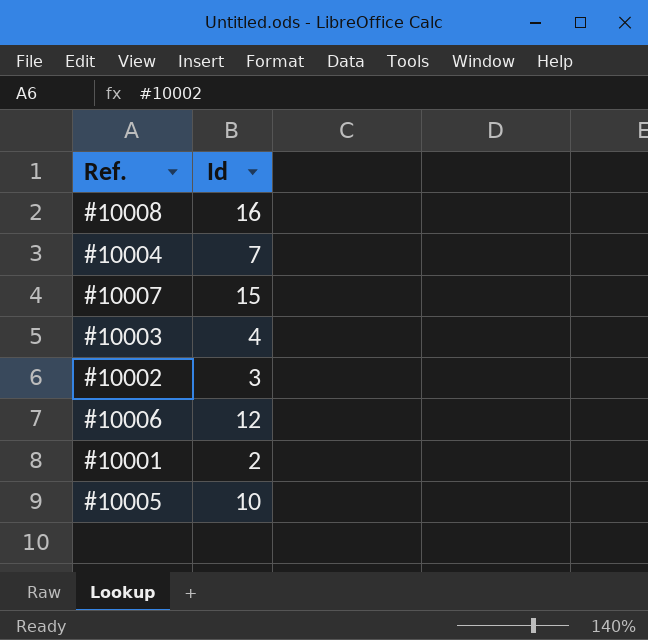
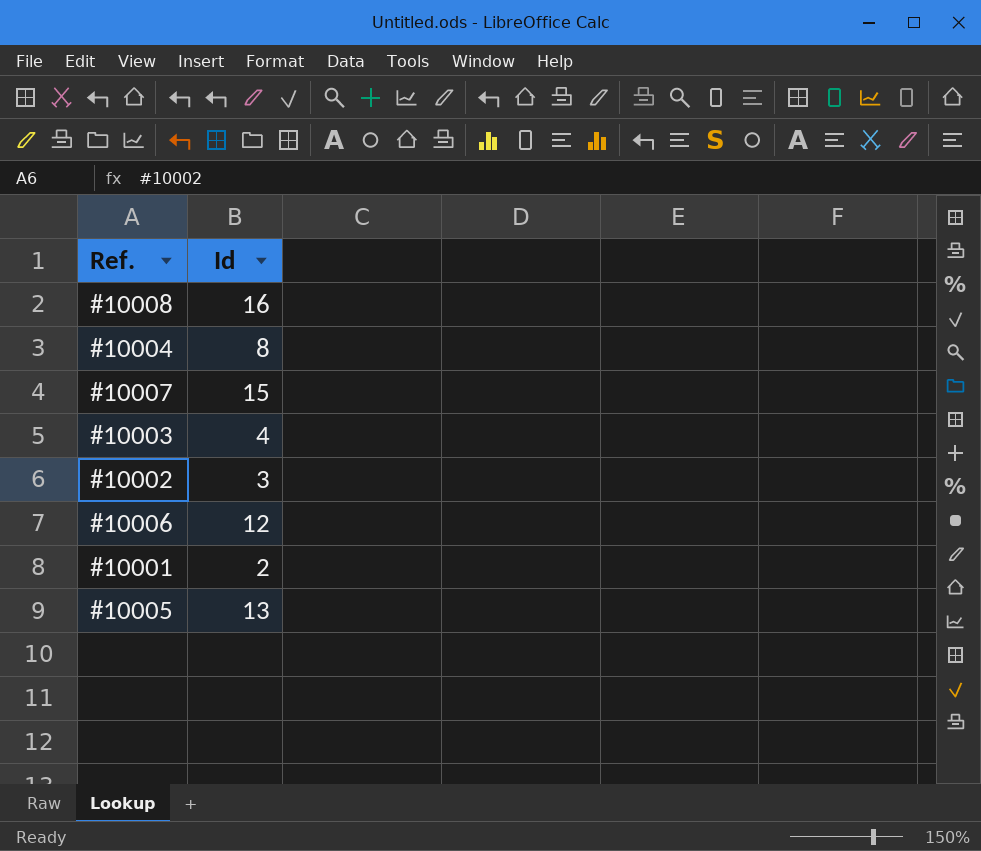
#10004 | Id: 7 -> 8
#10005 | Id: 10 -> 13

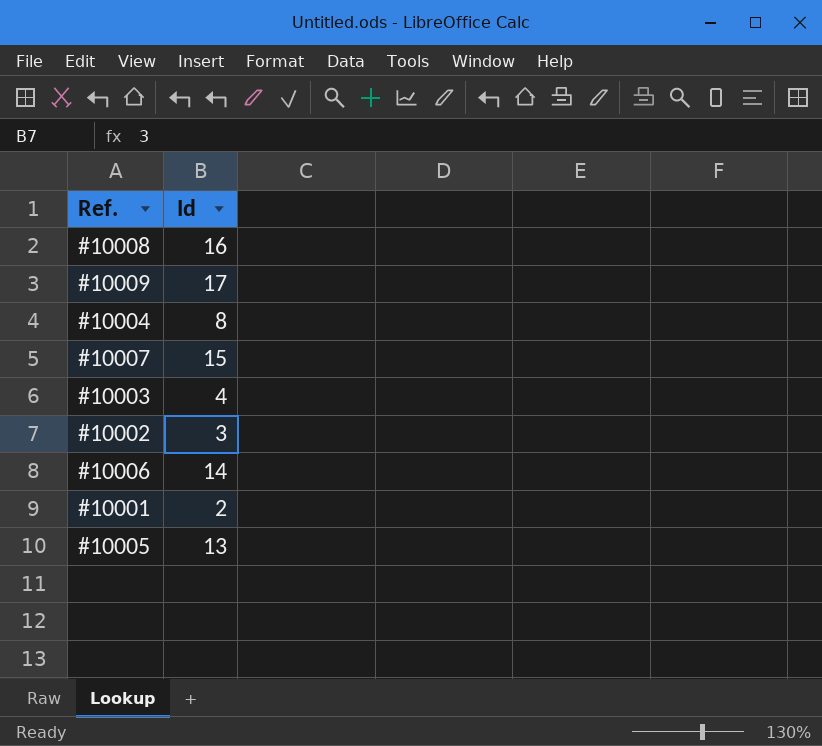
row #10009: none -> 17
#10006 | Id: 12 -> 14

